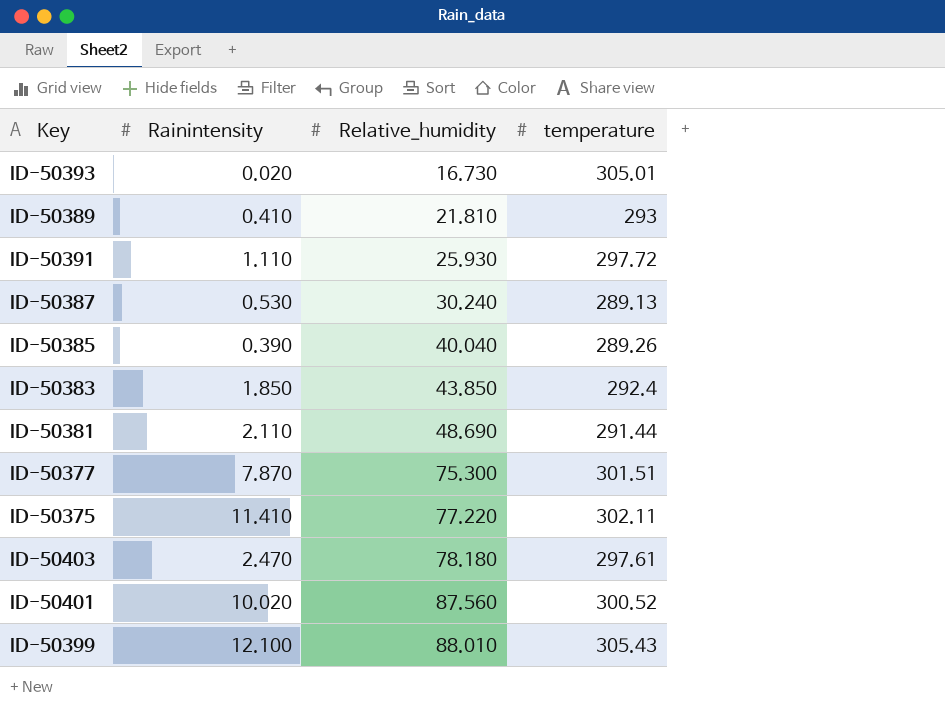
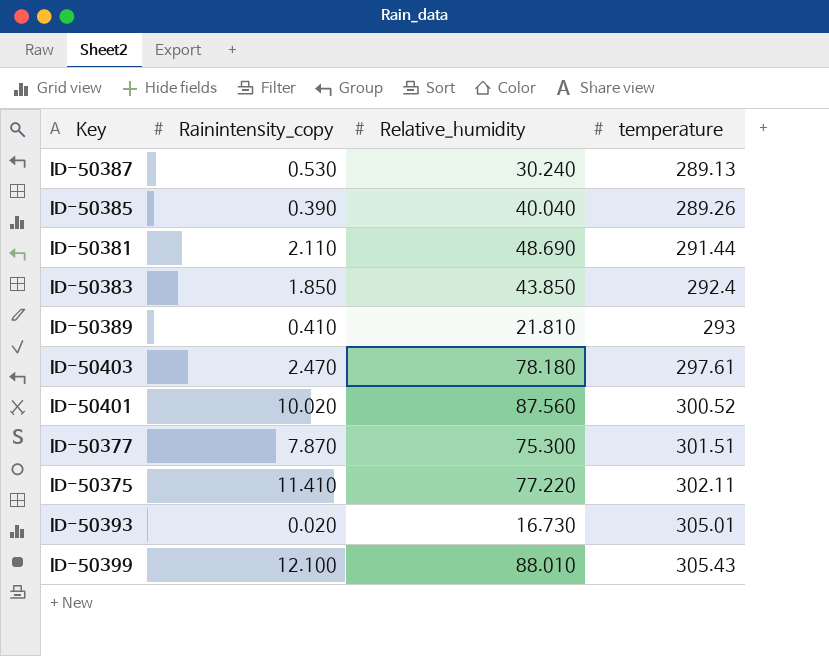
row order: Relative_humidity ascending -> temperature ascending
column name: Rainintensity -> Rainintensity_copy
row ID-50391: 1.110 | 25.930 | 297.72 -> none

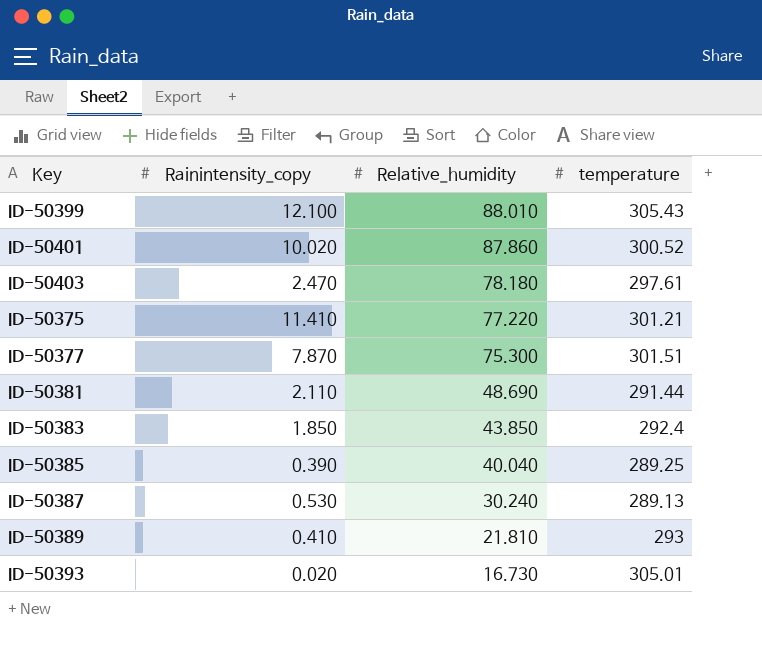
row order: temperature ascending -> Relative_humidity descending
ID-50401 | Relative_humidity: 87.560 -> 87.860
ID-50375 | temperature: 302.11 -> 301.21
ID-50385 | temperature: 289.26 -> 289.25

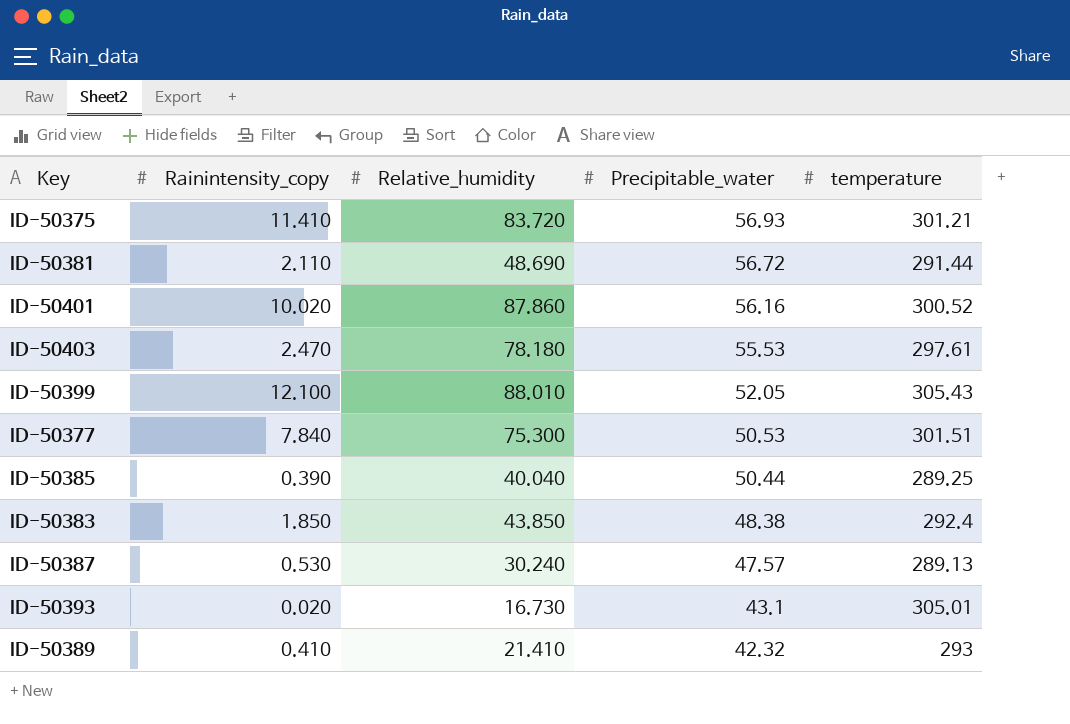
row order: Relative_humidity descending -> Precipitable_water descending
column Precipitable_water | position: none -> 4
ID-50375 | Relative_humidity: 77.220 -> 83.720
ID-50377 | Rainintensity_copy: 7.870 -> 7.840
ID-50389 | Relative_humidity: 21.810 -> 21.410

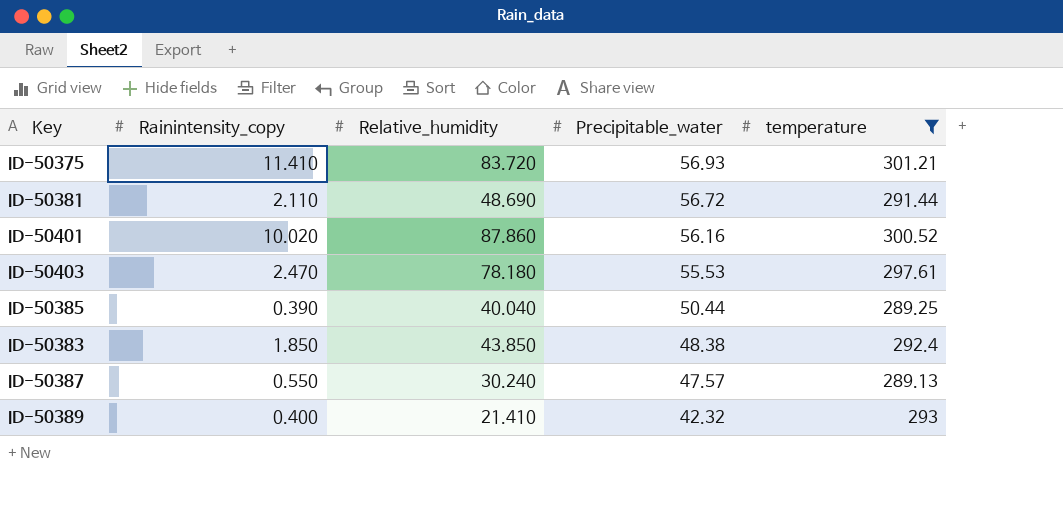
filter: none -> temperature <= 301.21
ID-50387 | Rainintensity_copy: 0.530 -> 0.550
ID-50389 | Rainintensity_copy: 0.410 -> 0.400

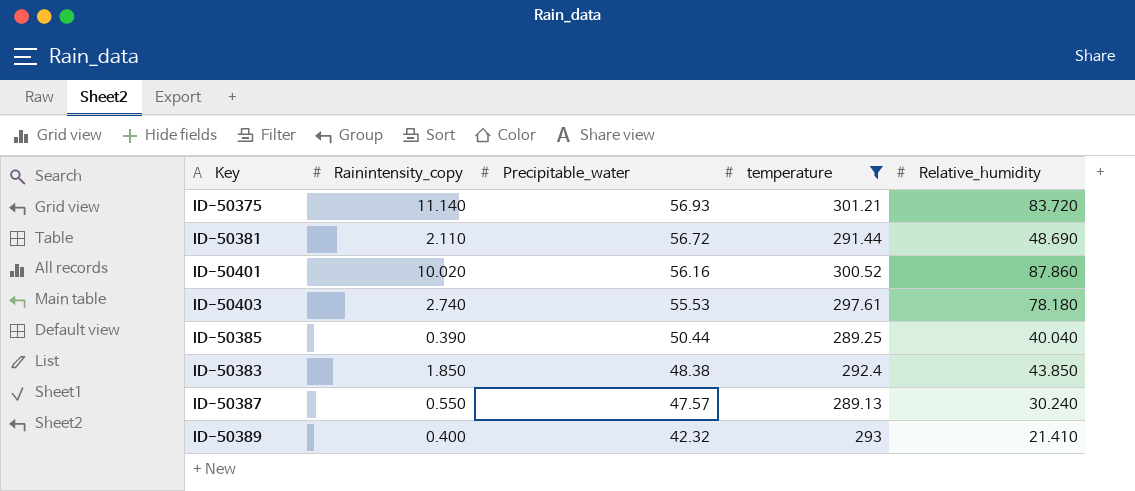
column Relative_humidity | position: 3 -> 5
ID-50375 | Rainintensity_copy: 11.410 -> 11.140
ID-50403 | Rainintensity_copy: 2.470 -> 2.740

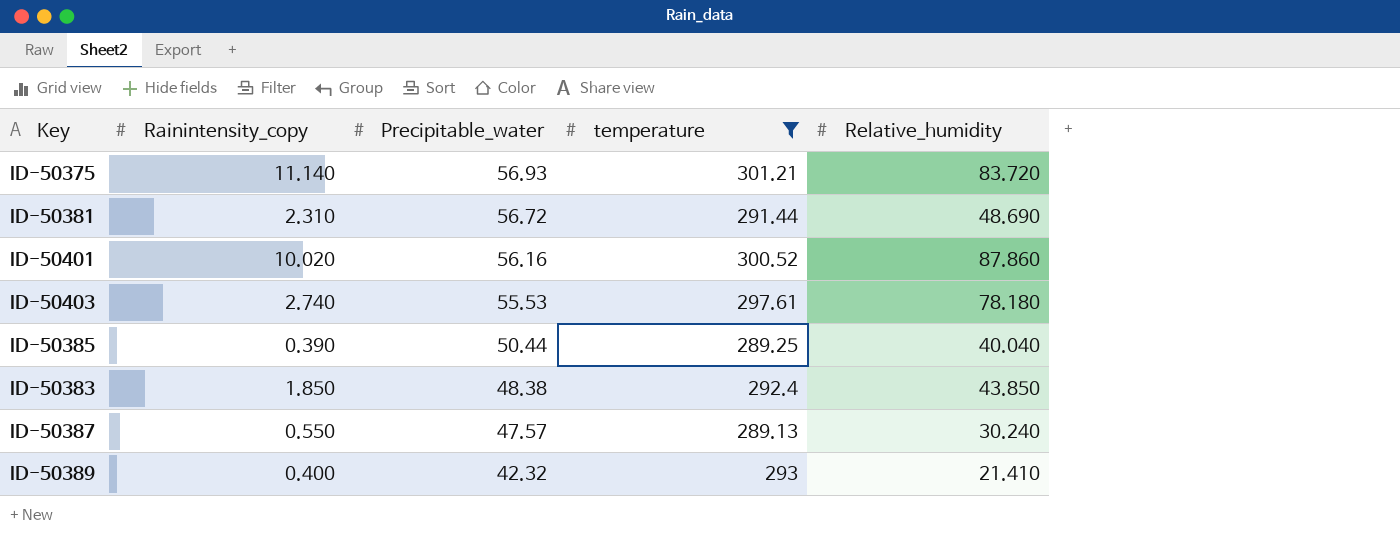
ID-50381 | Rainintensity_copy: 2.110 -> 2.310

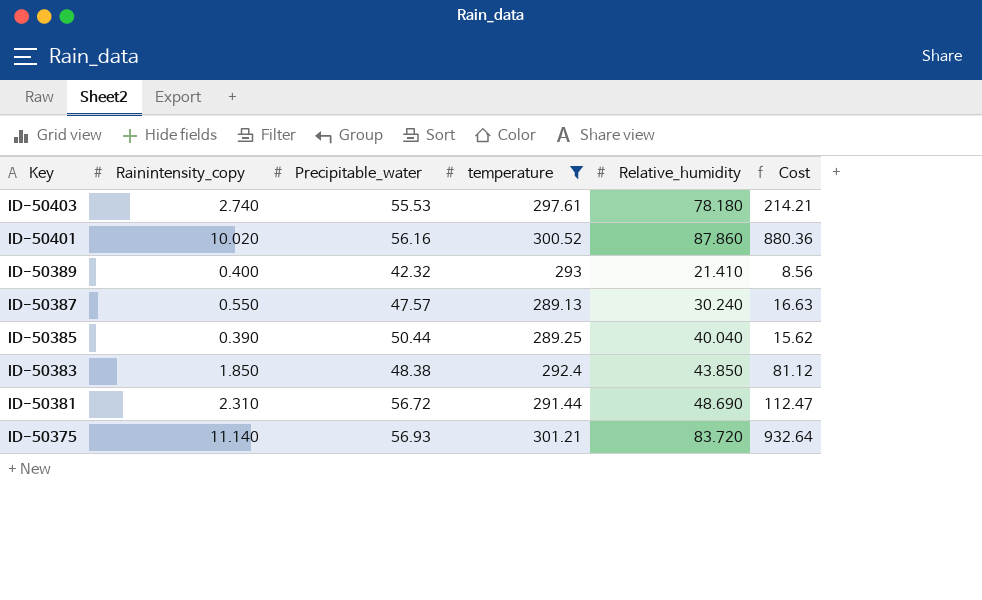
row order: Precipitable_water descending -> Key descending
column Cost | formula: none -> [Rainintensity_copy] * [Relative_humidity]

